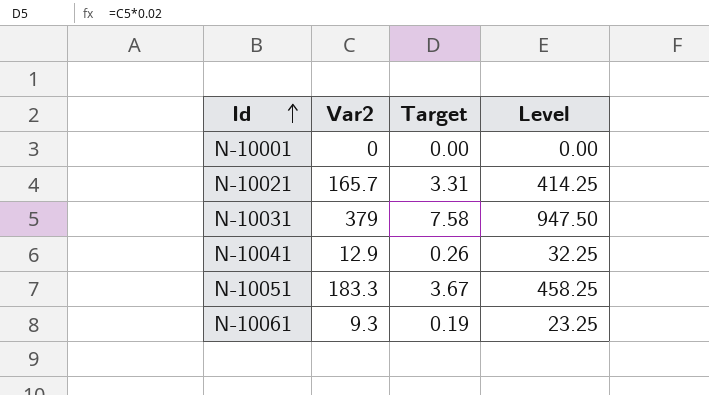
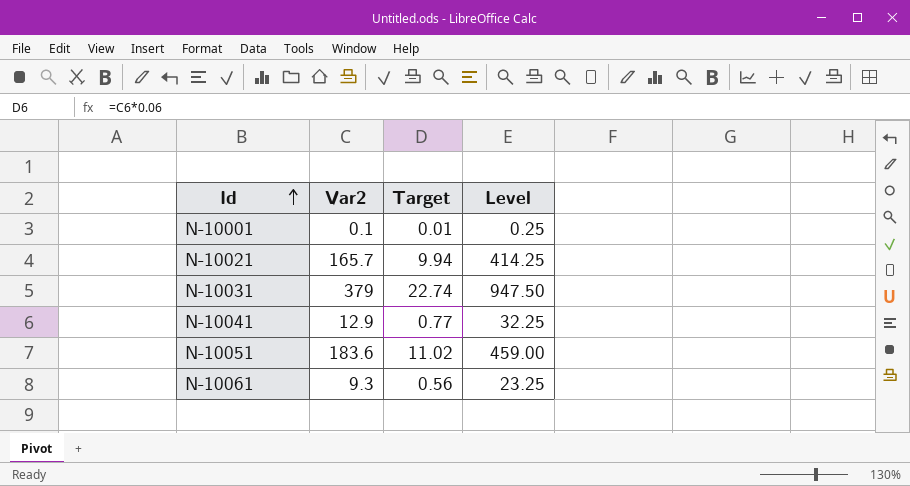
column Target | formula: [Var2] * 0.02 -> [Var2] * 0.06
N-10001 | Var2: 0 -> 0.1
N-10001 | Level: 0.00 -> 0.25
N-10051 | Var2: 183.3 -> 183.6
N-10051 | Level: 458.25 -> 459.00

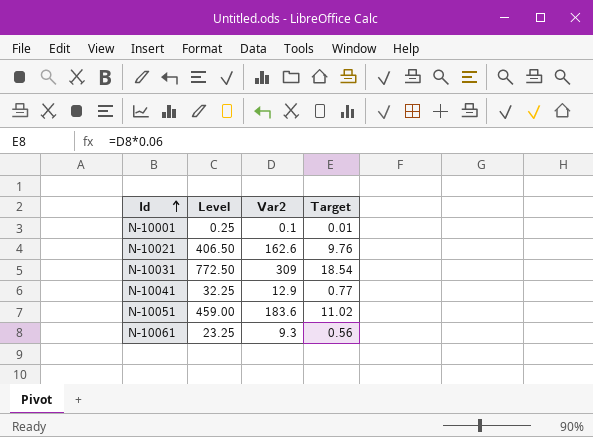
column Level | position: 4 -> 2
N-10021 | Level: 414.25 -> 406.50
N-10021 | Var2: 165.7 -> 162.6
N-10021 | Target: 9.94 -> 9.76
N-10031 | Level: 947.50 -> 772.50
N-10031 | Var2: 379 -> 309
N-10031 | Target: 22.74 -> 18.54

